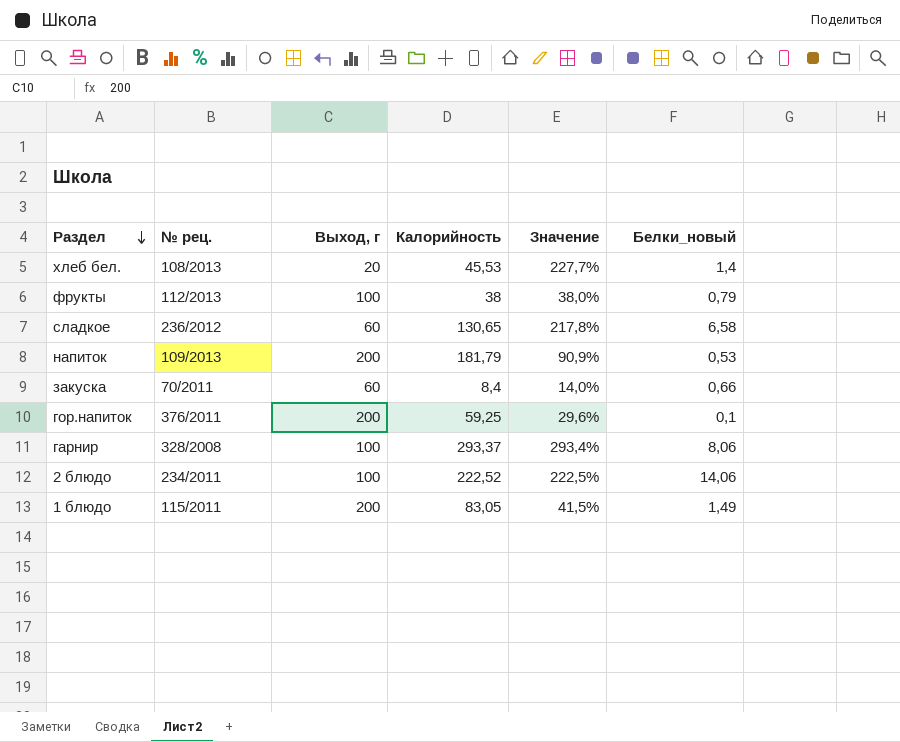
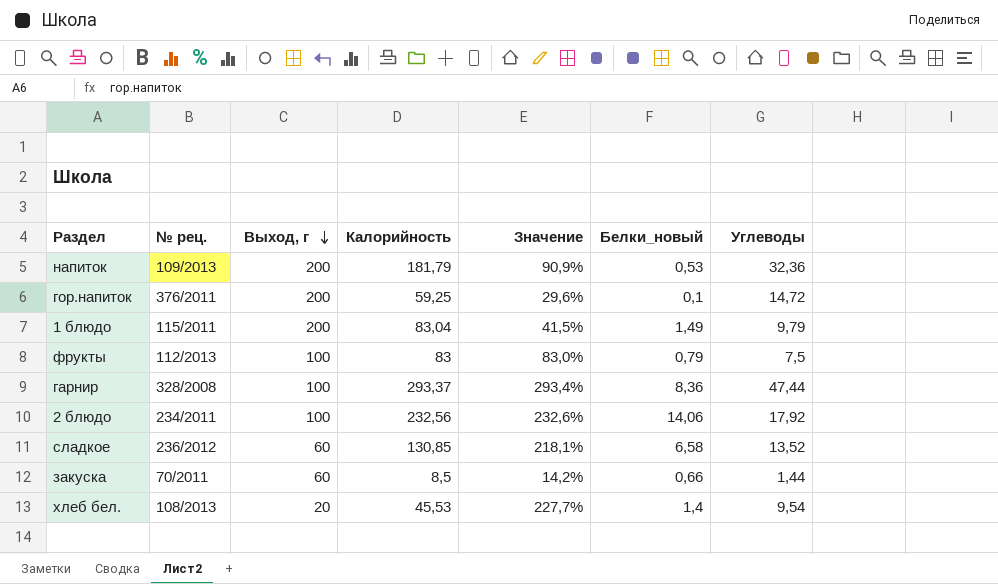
row order: Раздел descending -> Выход, г descending
column Углеводы | position: none -> 7
1 блюдо | Калорийность: 83,05 -> 83,04
фрукты | Калорийность: 38 -> 83
фрукты | Значение: 38,0% -> 83,0%
гарнир | Белки_новый: 8,06 -> 8,36
2 блюдо | Калорийность: 222,52 -> 232,56
2 блюдо | Значение: 222,5% -> 232,6%
сладкое | Калорийность: 130,65 -> 130,85
сладкое | Значение: 217,8% -> 218,1%
закуска | Калорийность: 8,4 -> 8,5
закуска | Значение: 14,0% -> 14,2%

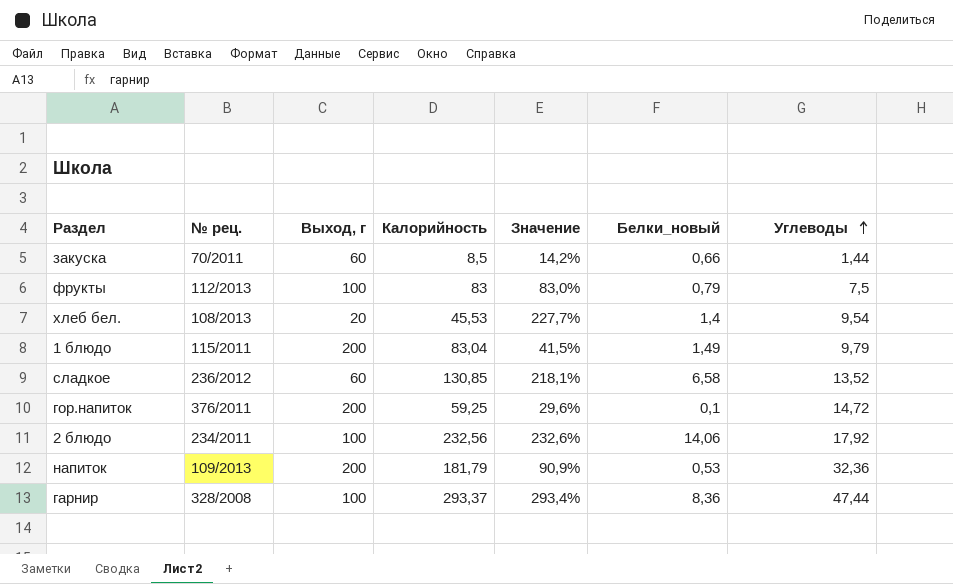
row order: Выход, г descending -> Углеводы ascending

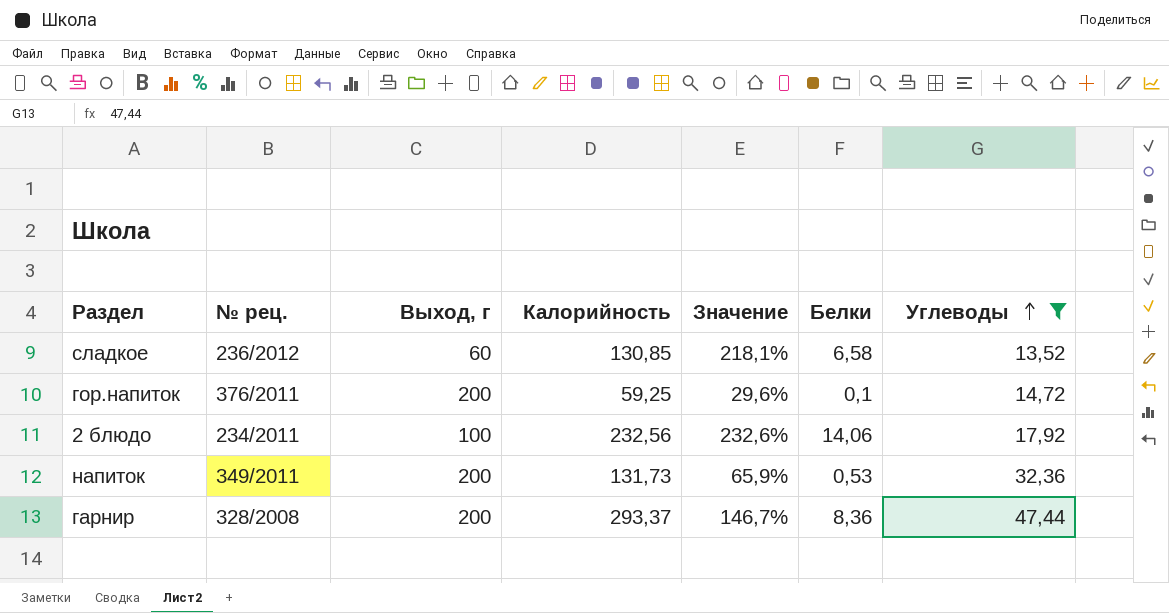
filter: none -> Углеводы >= 13,52
column name: Белки_новый -> Белки
напиток | № рец.: 109/2013 -> 349/2011
напиток | Калорийность: 181,79 -> 131,73
напиток | Значение: 90,9% -> 65,9%
гарнир | Выход, г: 100 -> 200
гарнир | Значение: 293,4% -> 146,7%

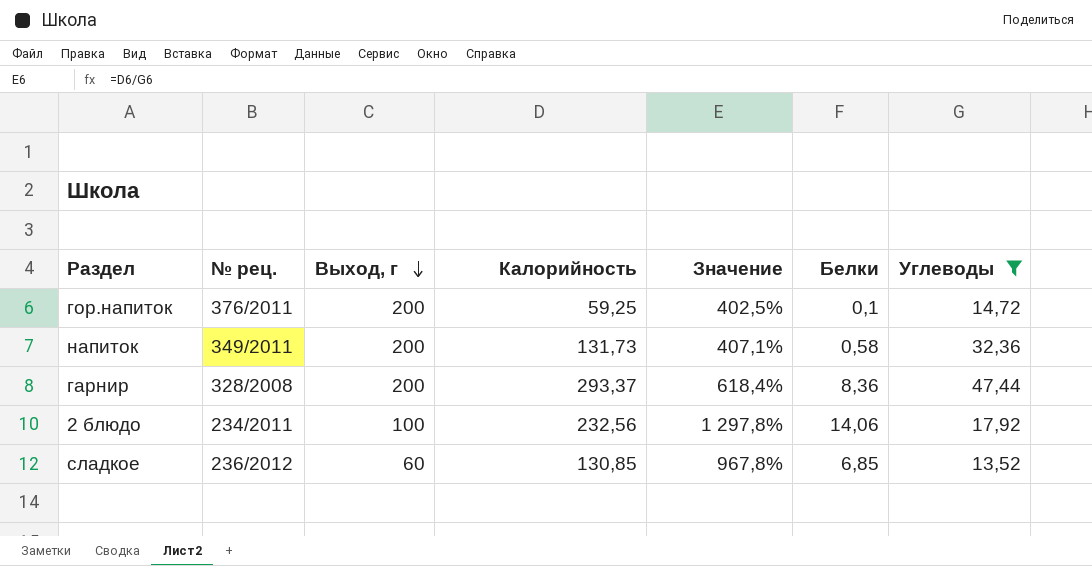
row order: Углеводы ascending -> Выход, г descending
column Значение | formula: [Калорийность] / [Выход, г] -> [Калорийность] / [Углеводы]
напиток | Белки: 0,53 -> 0,58
сладкое | Белки: 6,58 -> 6,85

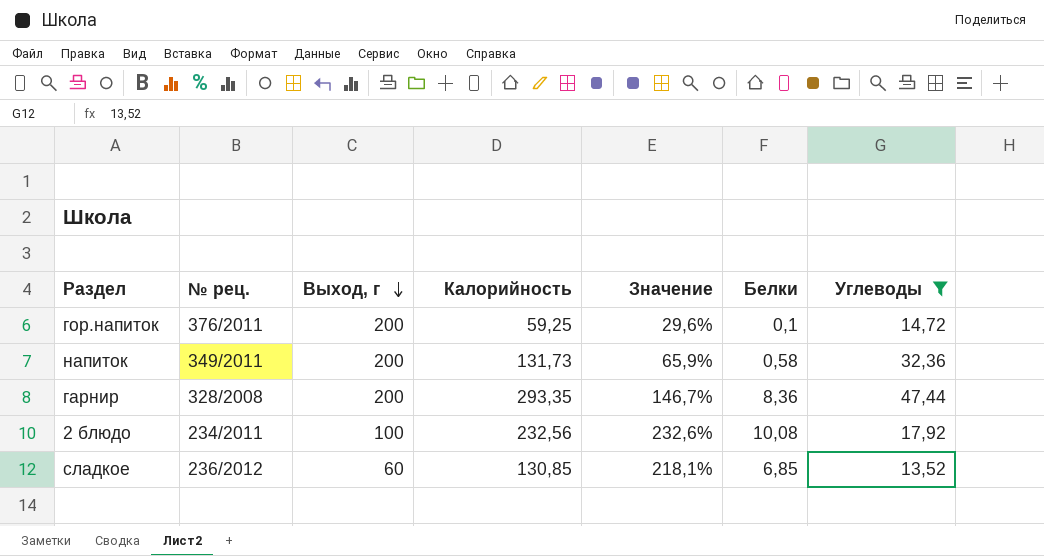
column Значение | formula: [Калорийность] / [Углеводы] -> [Калорийность] / [Выход, г]
гарнир | Калорийность: 293,37 -> 293,35
2 блюдо | Белки: 14,06 -> 10,08

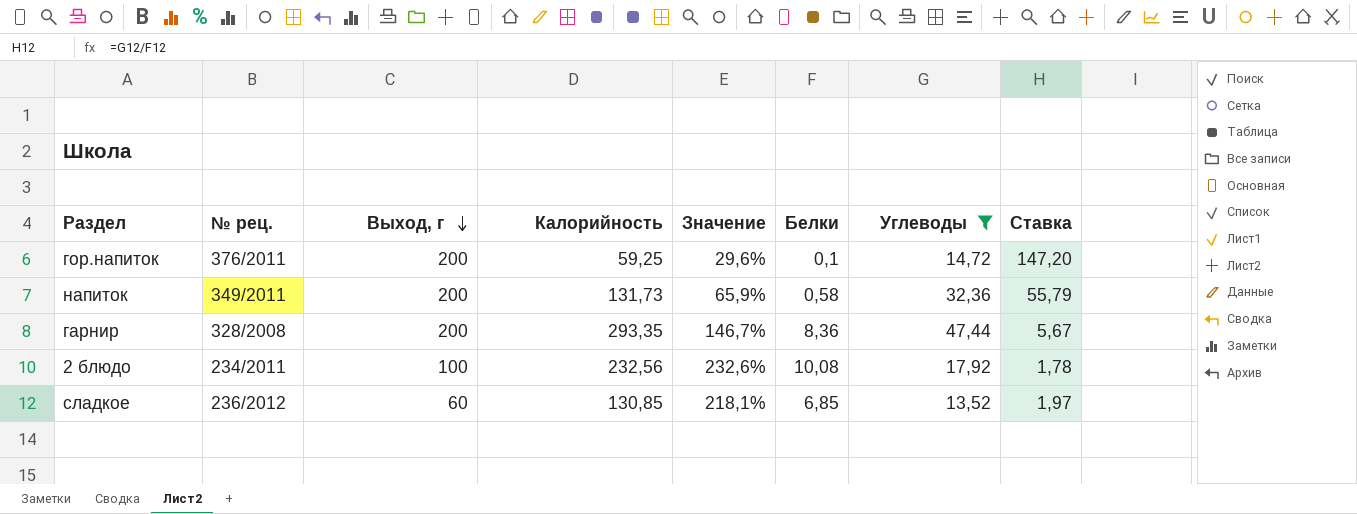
column Ставка | formula: none -> [Углеводы] / [Белки]

